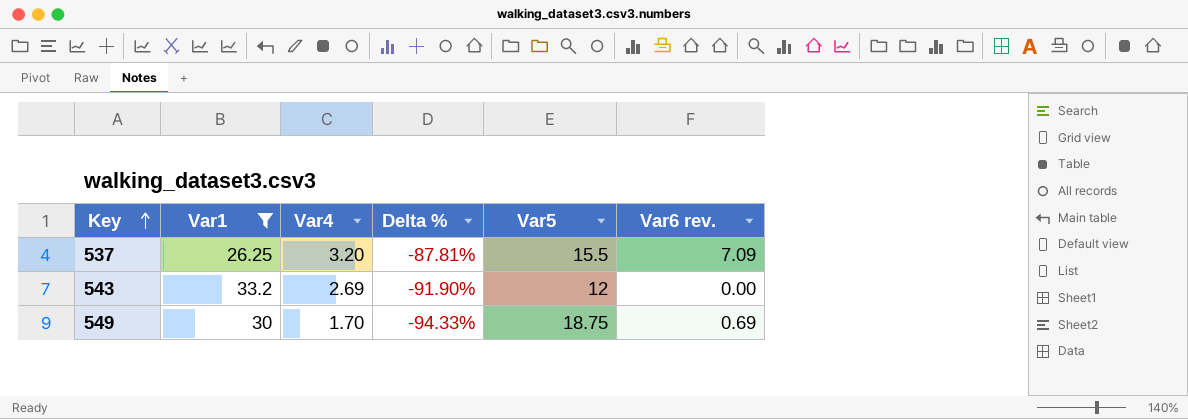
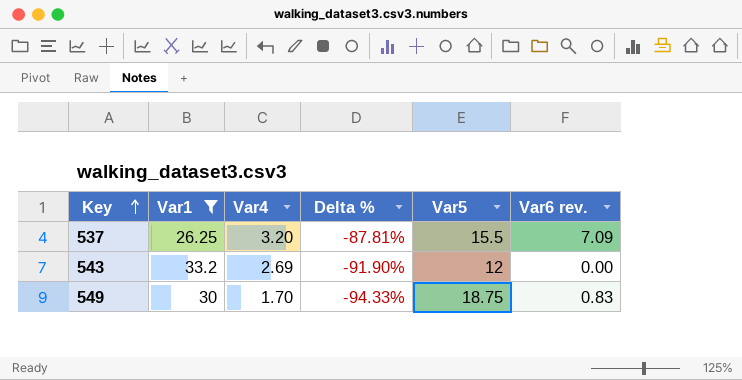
549 | Var6 rev.: 0.69 -> 0.83

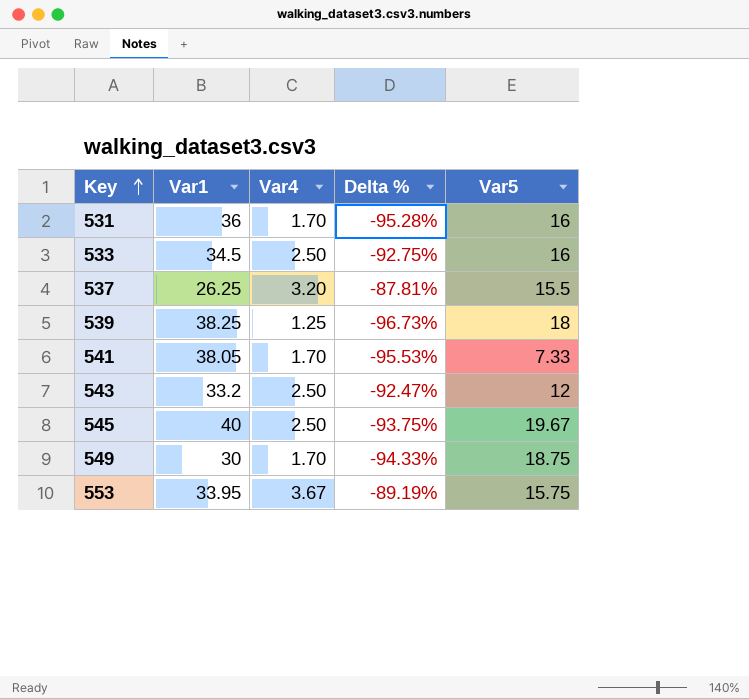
filter: Var1 <= 33.2 -> none
column Var6 rev. | position: 6 -> none
543 | Var4: 2.69 -> 2.50
543 | Delta %: -91.90% -> -92.47%

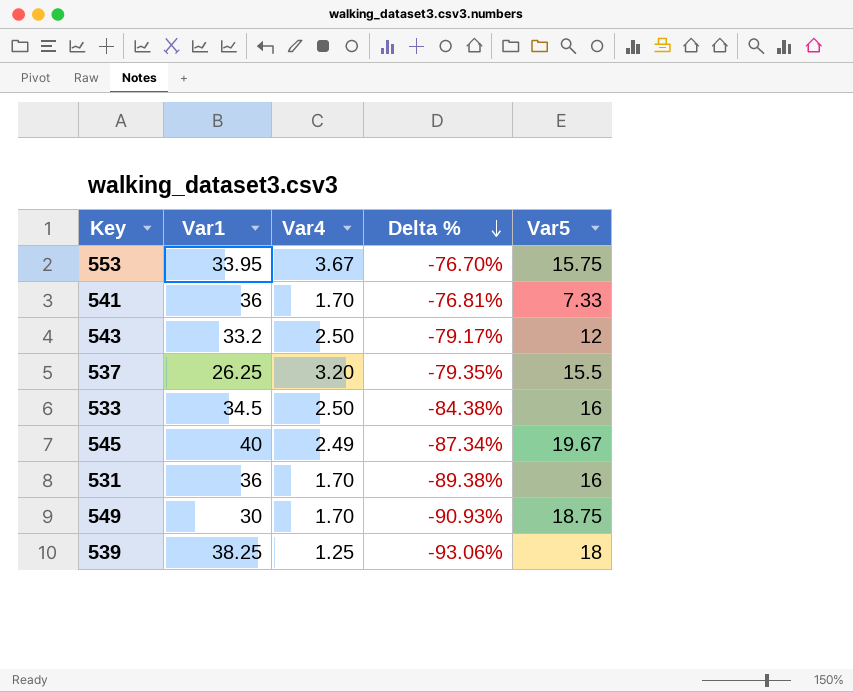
row order: Key ascending -> Delta % descending
column Delta % | formula: ([Var4] - [Var1]) / [Var1] -> ([Var4] - [Var5]) / [Var5]
541 | Var1: 38.05 -> 36
545 | Var4: 2.50 -> 2.49

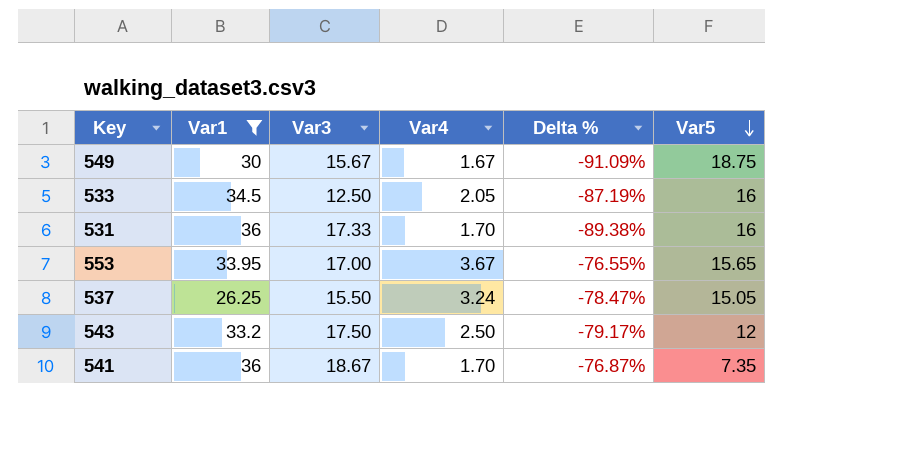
filter: none -> Var1 <= 36
row order: Delta % descending -> Var5 descending
column Var3 | position: none -> 3
549 | Var4: 1.70 -> 1.67
549 | Delta %: -90.93% -> -91.09%
533 | Var4: 2.50 -> 2.05
533 | Delta %: -84.38% -> -87.19%
553 | Delta %: -76.70% -> -76.55%
553 | Var5: 15.75 -> 15.65
537 | Var4: 3.20 -> 3.24
537 | Delta %: -79.35% -> -78.47%
537 | Var5: 15.5 -> 15.05
541 | Delta %: -76.81% -> -76.87%
541 | Var5: 7.33 -> 7.35

